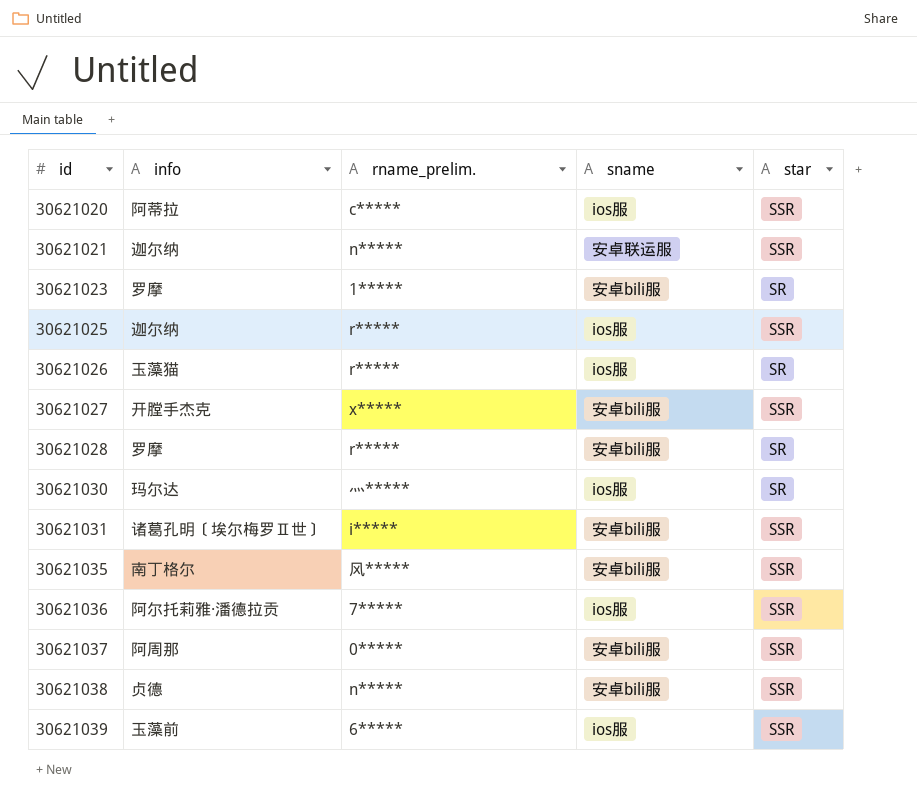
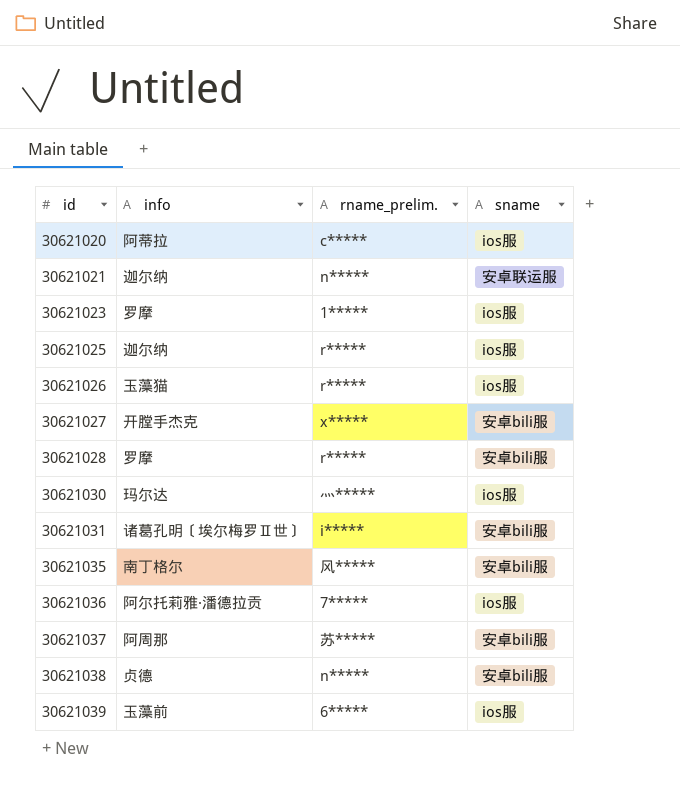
column star | position: 5 -> none
30621023 | sname: 安卓bili服 -> ios服
30621037 | rname_prelim.: 0***** -> 苏*****

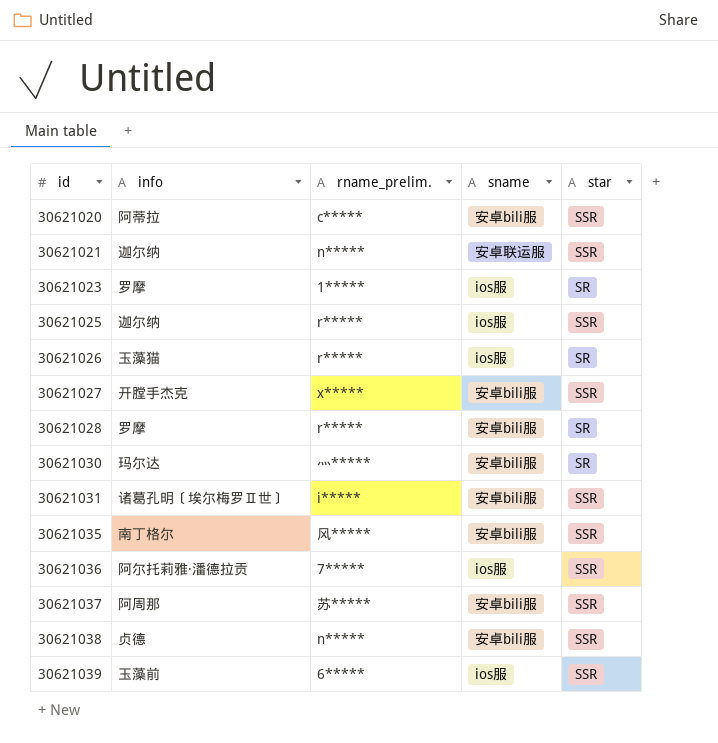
column star | position: none -> 5
30621020 | sname: ios服 -> 安卓bili服
30621030 | sname: ios服 -> 安卓bili服

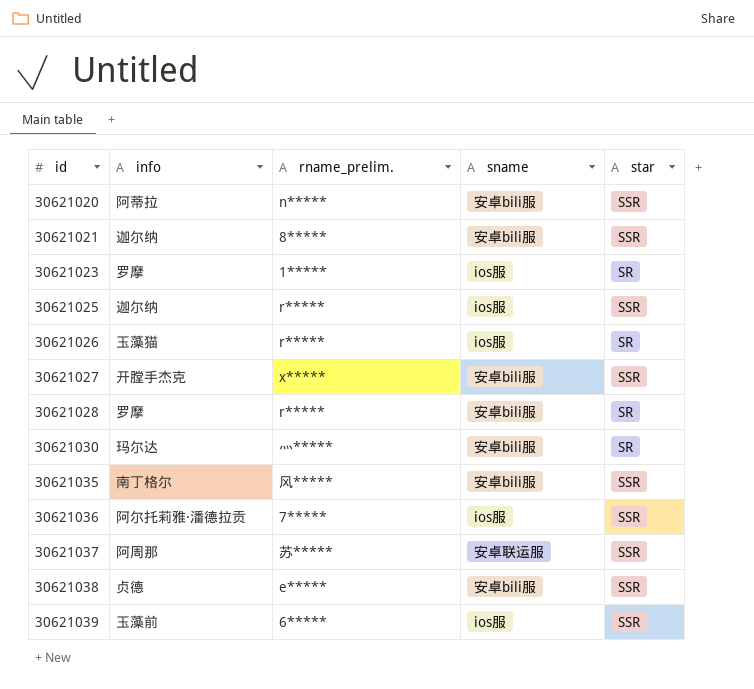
row 30621031: 诸葛孔明〔埃尔梅罗Ⅱ世〕 | i***** | 安卓bili服 | SSR -> none
30621020 | rname_prelim.: c***** -> n*****
30621021 | rname_prelim.: n***** -> 8*****
30621021 | sname: 安卓联运服 -> 安卓bili服
30621037 | sname: 安卓bili服 -> 安卓联运服
30621038 | rname_prelim.: n***** -> e*****

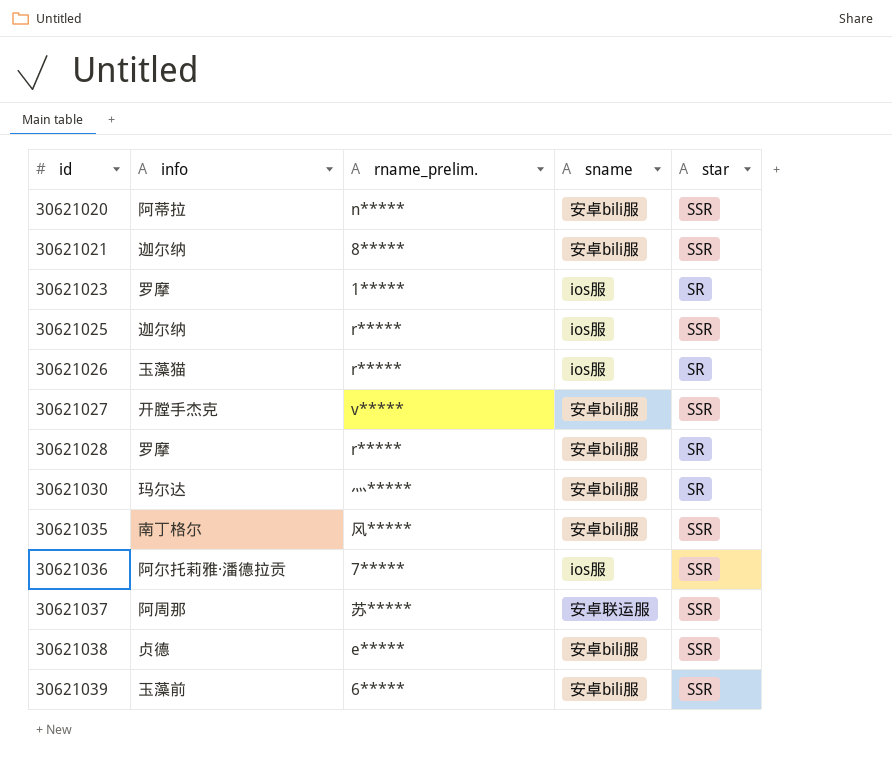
30621027 | rname_prelim.: x***** -> v*****
30621039 | sname: ios服 -> 安卓bili服

